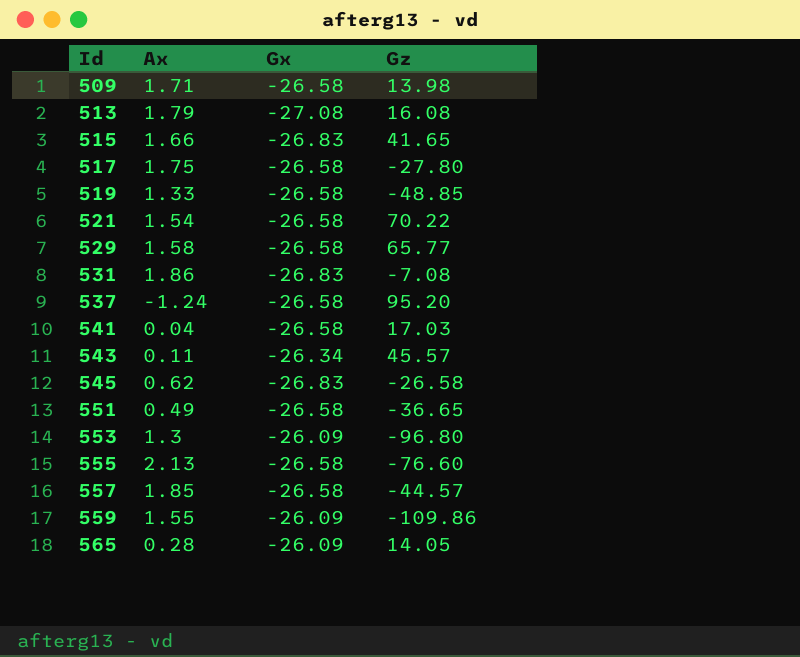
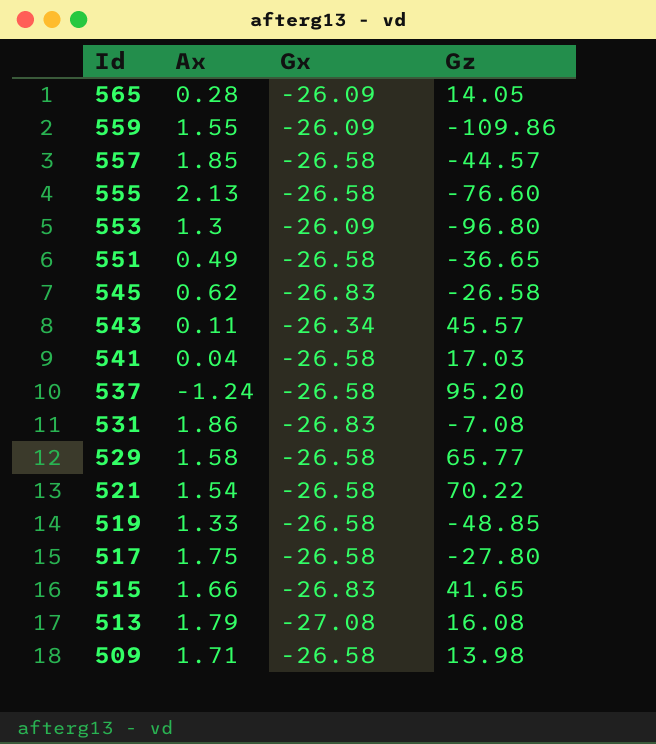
row order: Id ascending -> Id descending

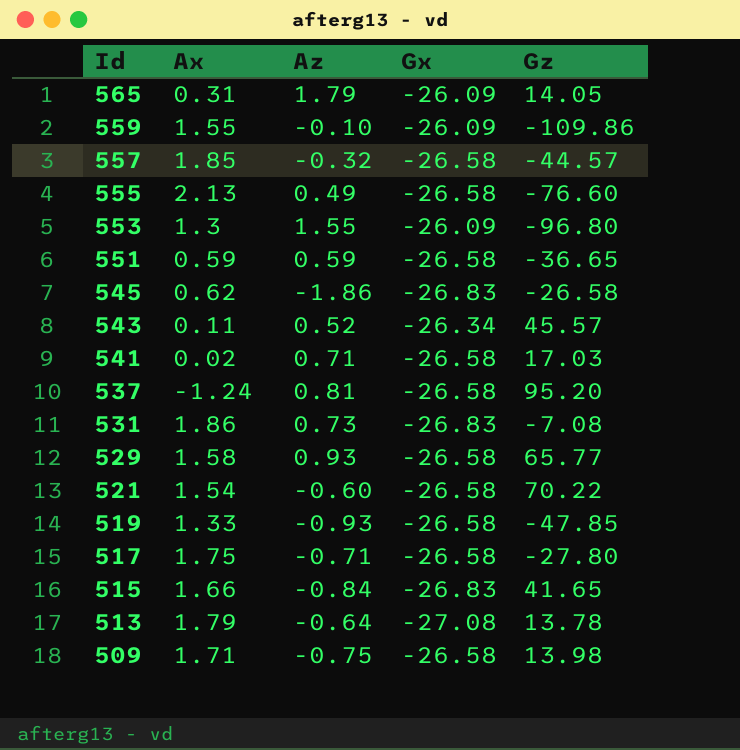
column Az | position: none -> 3
565 | Ax: 0.28 -> 0.31
551 | Ax: 0.49 -> 0.59
541 | Ax: 0.04 -> 0.02
519 | Gz: -48.85 -> -47.85
513 | Gz: 16.08 -> 13.78

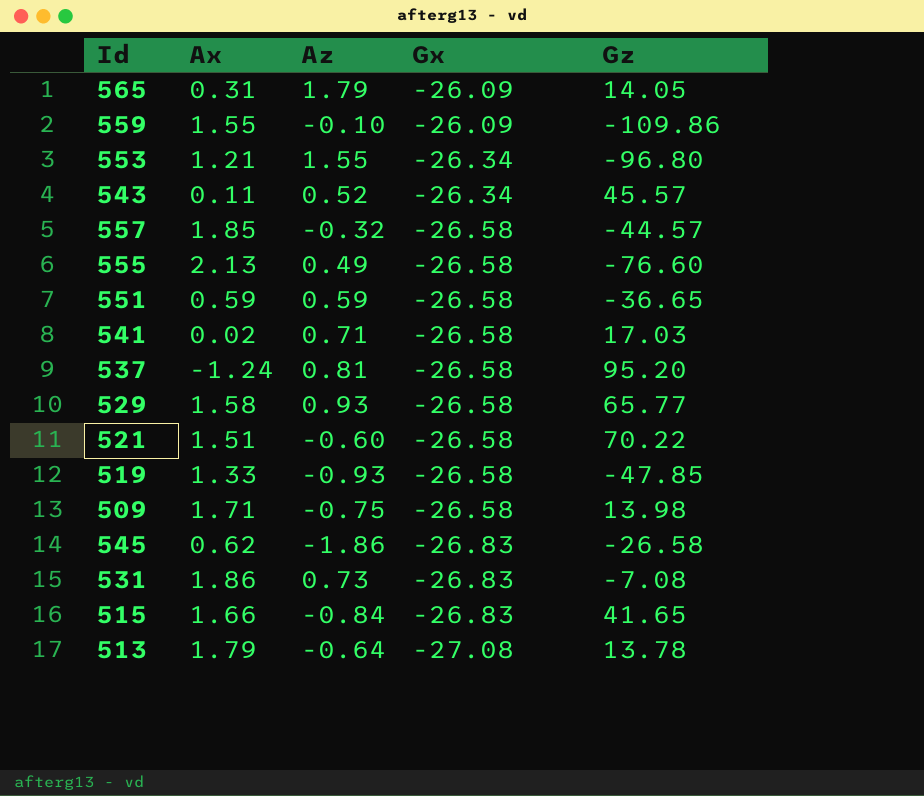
row order: Id descending -> Gx descending
row 517: 1.75 | -0.71 | -26.58 | -27.80 -> none
553 | Ax: 1.3 -> 1.21
553 | Gx: -26.09 -> -26.34
521 | Ax: 1.54 -> 1.51

